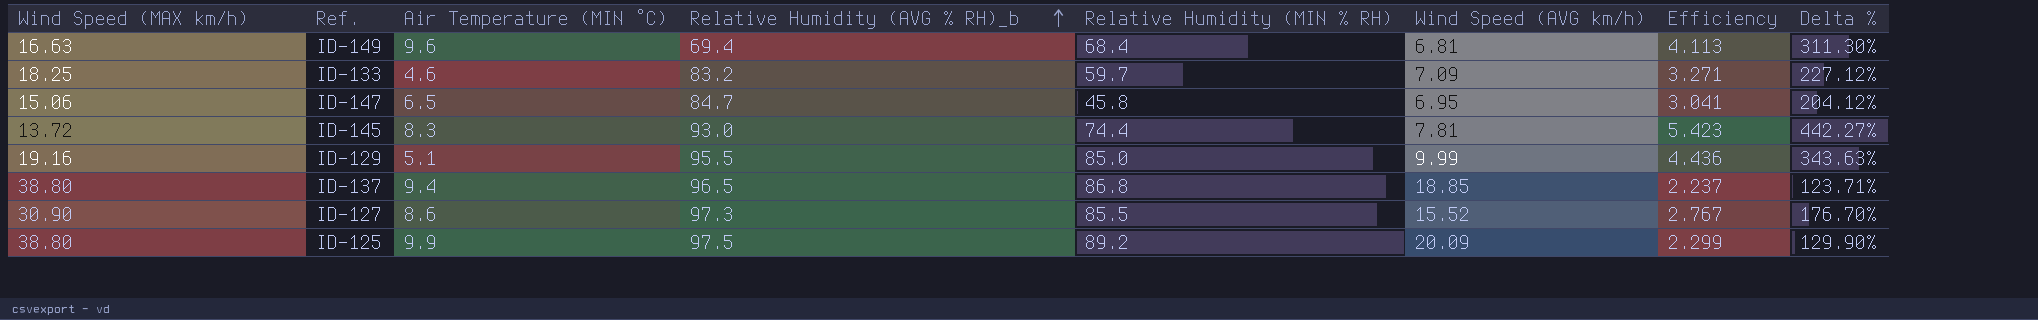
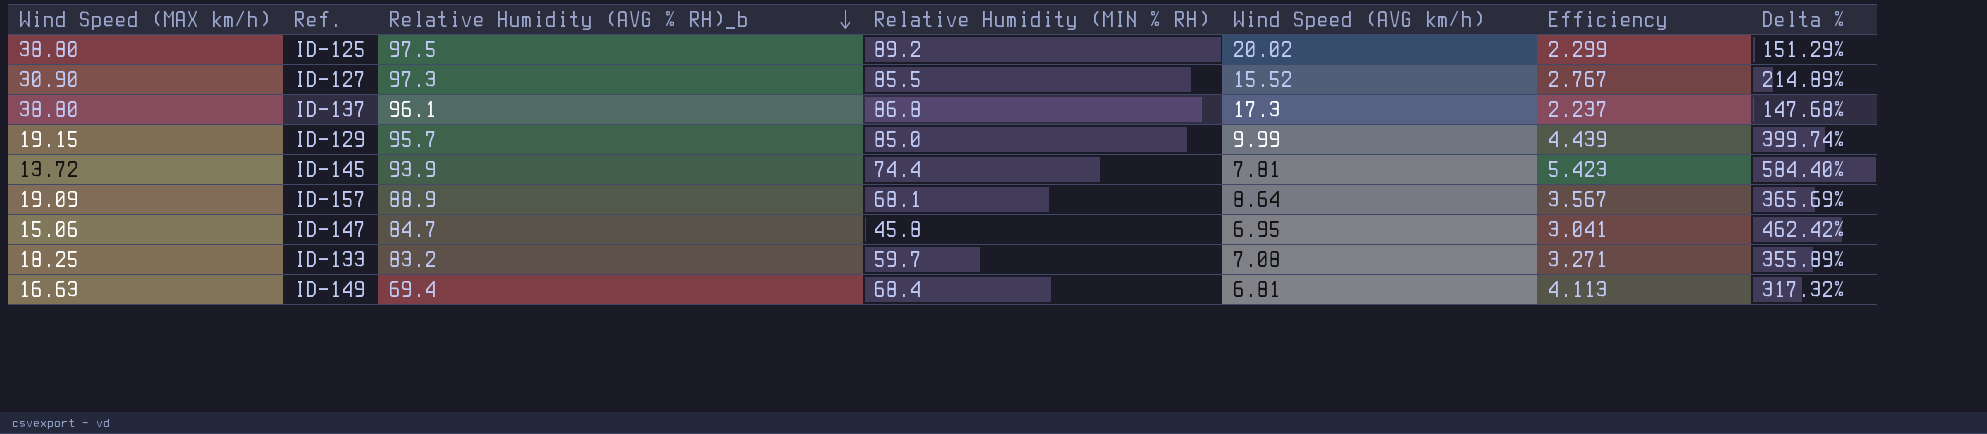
row order: Relative Humidity (AVG % RH)_b ascending -> Relative Humidity (AVG % RH)_b descending
column Air Temperature (MIN °C) | position: 3 -> none
column Delta % | formula: ([Relative Humidity (MIN % RH)] - [Wind Speed (MAX km/h)]) / [Wind Speed (MAX km/h)] -> ([Relative Humidity (AVG % RH)_b] - [Wind Speed (MAX km/h)]) / [Wind Speed (MAX km/h)]
ID-125 | Wind Speed (AVG km/h): 20.09 -> 20.02
ID-137 | Relative Humidity (AVG % RH)_b: 96.5 -> 96.1
ID-137 | Wind Speed (AVG km/h): 18.85 -> 17.3
ID-129 | Wind Speed (MAX km/h): 19.16 -> 19.15
ID-129 | Relative Humidity (AVG % RH)_b: 95.5 -> 95.7
ID-129 | Efficiency: 4.436 -> 4.439
ID-145 | Relative Humidity (AVG % RH)_b: 93.0 -> 93.9
row ID-157: none -> 19.09 | 88.9 | 68.1 | 8.64 | 3.567 | 365.69%
ID-133 | Wind Speed (AVG km/h): 7.09 -> 7.08

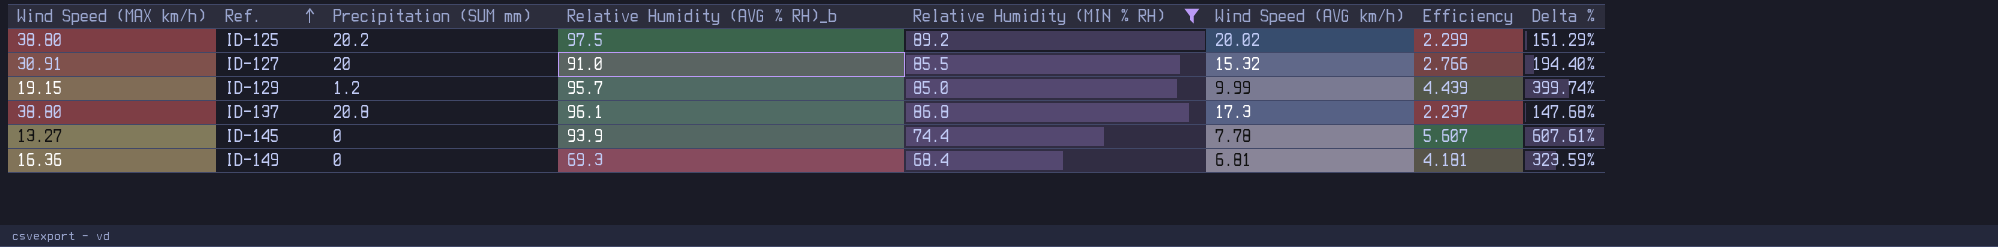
filter: none -> Relative Humidity (MIN % RH) >= 68.4
row order: Relative Humidity (AVG % RH)_b descending -> Ref. ascending
column Precipitation (SUM mm) | position: none -> 3
ID-127 | Wind Speed (MAX km/h): 30.90 -> 30.91
ID-127 | Relative Humidity (AVG % RH)_b: 97.3 -> 91.0
ID-127 | Wind Speed (AVG km/h): 15.52 -> 15.32
ID-127 | Efficiency: 2.767 -> 2.766
ID-127 | Delta %: 214.89% -> 194.40%
ID-145 | Wind Speed (MAX km/h): 13.72 -> 13.27
ID-145 | Wind Speed (AVG km/h): 7.81 -> 7.78
ID-145 | Efficiency: 5.423 -> 5.607
ID-145 | Delta %: 584.40% -> 607.61%
ID-149 | Wind Speed (MAX km/h): 16.63 -> 16.36
ID-149 | Relative Humidity (AVG % RH)_b: 69.4 -> 69.3
ID-149 | Efficiency: 4.113 -> 4.181
ID-149 | Delta %: 317.32% -> 323.59%

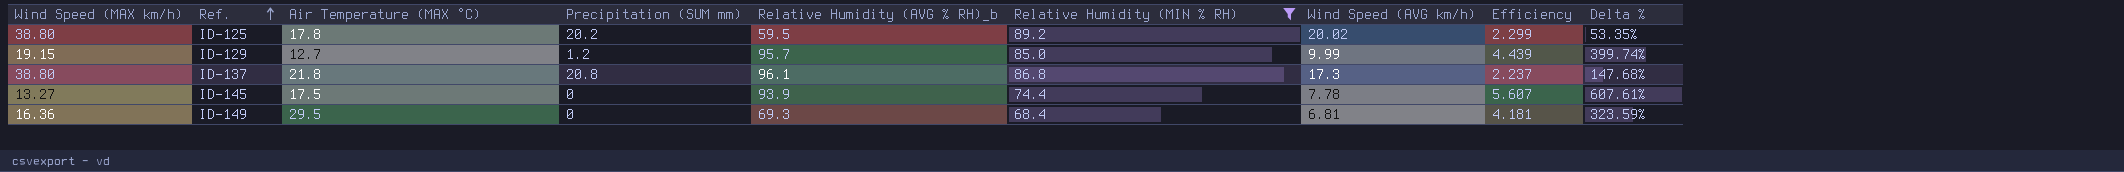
column Air Temperature (MAX °C) | position: none -> 3
row ID-127: 30.91 | 20 | 91.0 | 85.5 | 15.32 | 2.766 | 194.40% -> none
ID-125 | Relative Humidity (AVG % RH)_b: 97.5 -> 59.5
ID-125 | Delta %: 151.29% -> 53.35%

